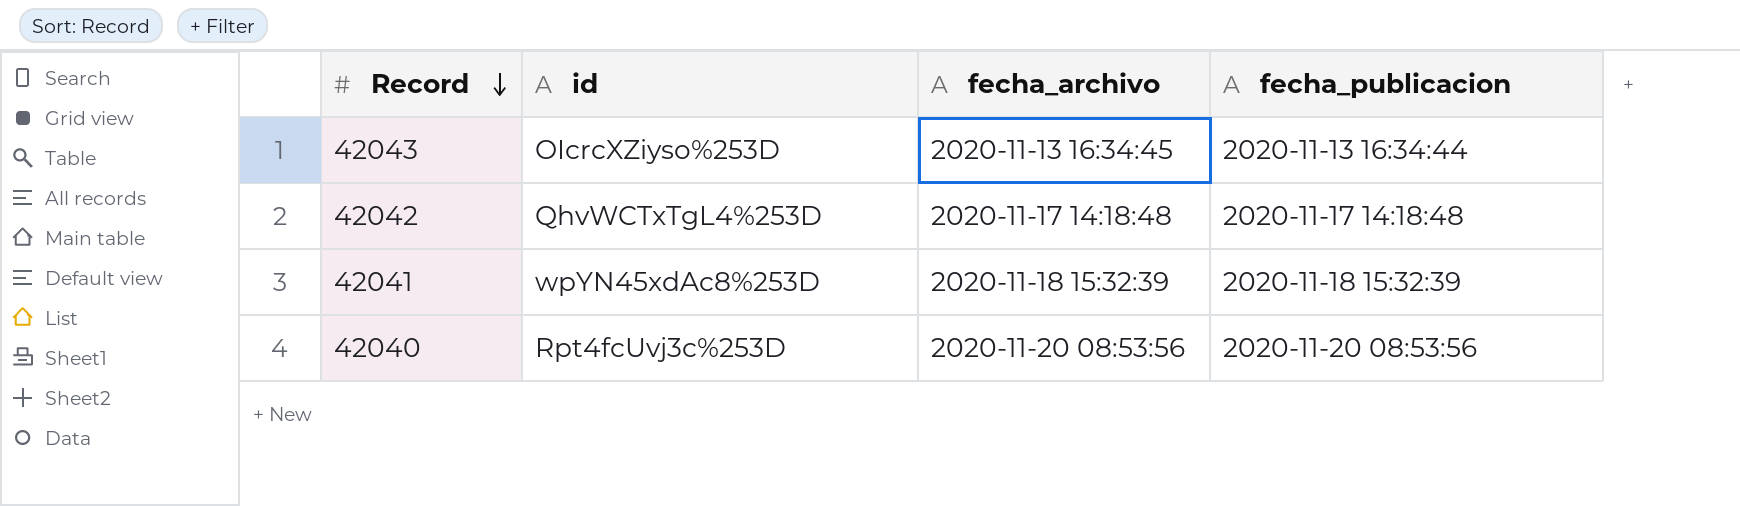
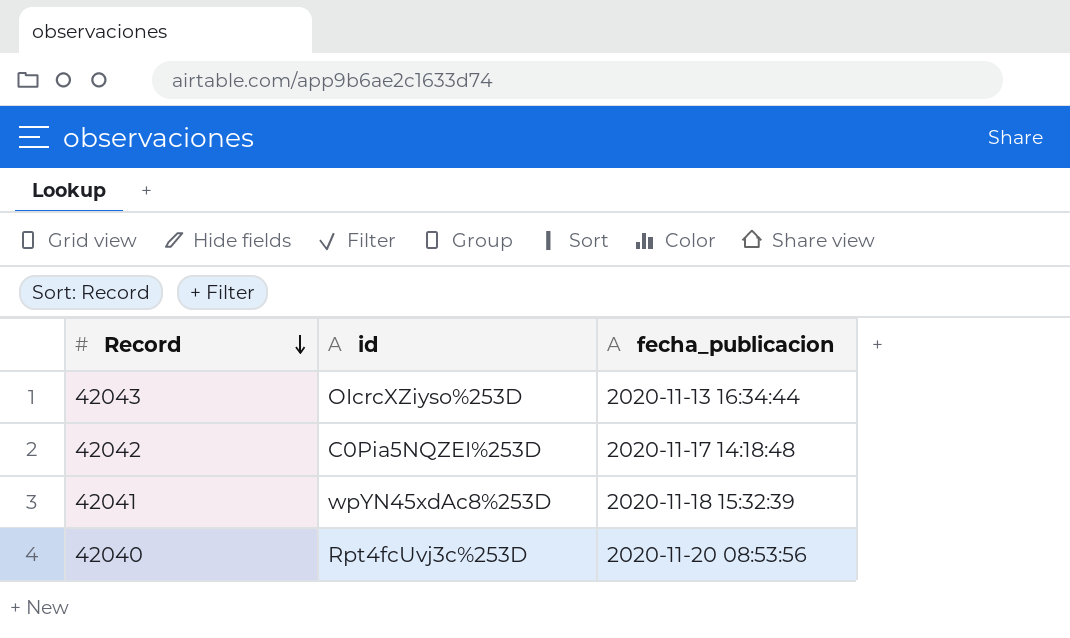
column fecha_archivo | position: 3 -> none
42042 | id: QhvWCTxTgL4%253D -> C0Pia5NQZEI%253D

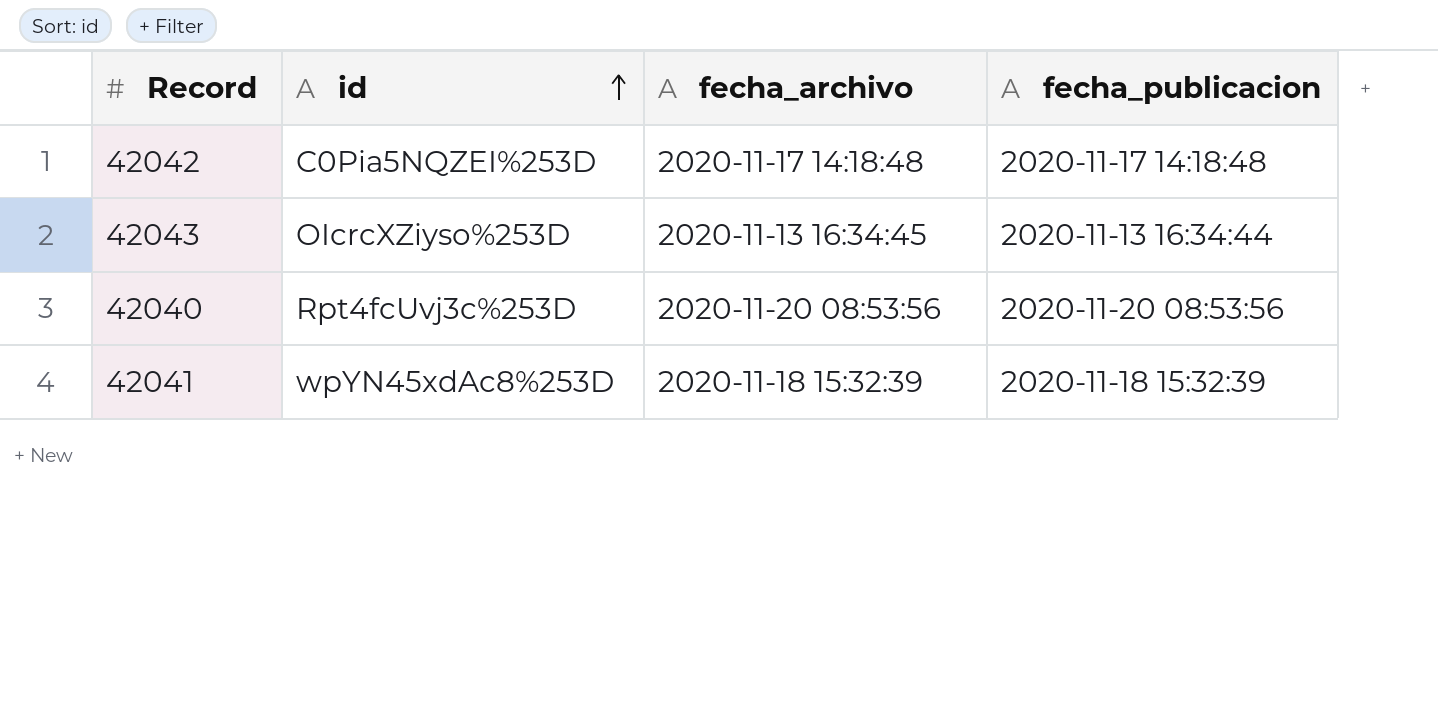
row order: Record descending -> id ascending
column fecha_archivo | position: none -> 3

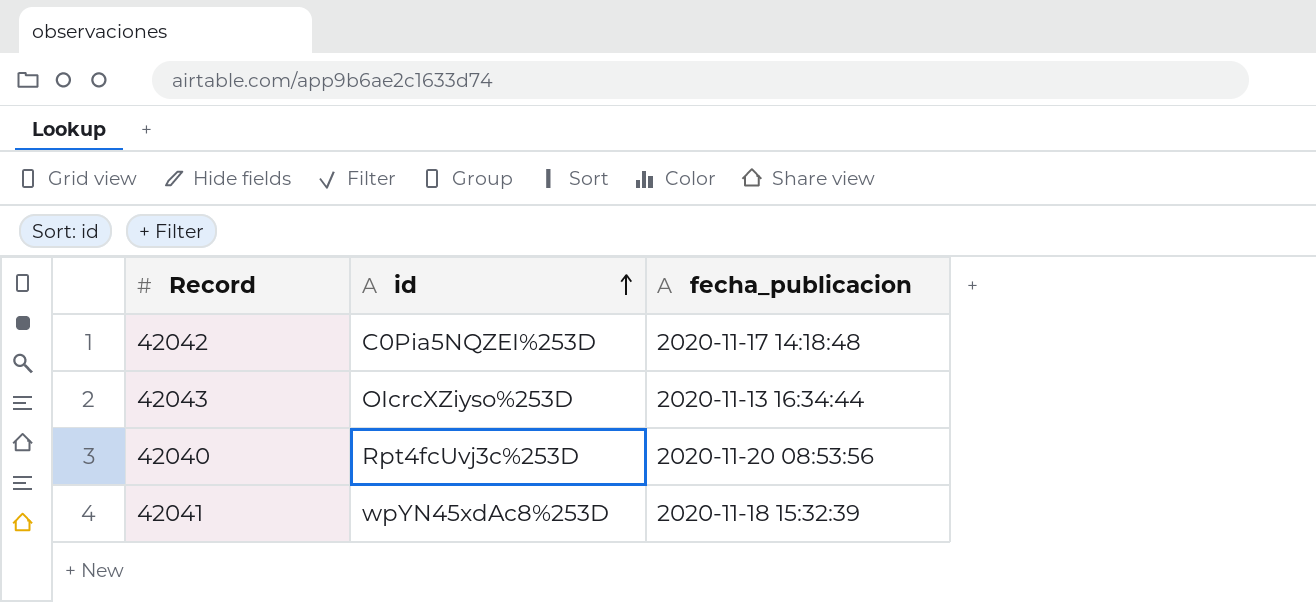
column fecha_archivo | position: 3 -> none

